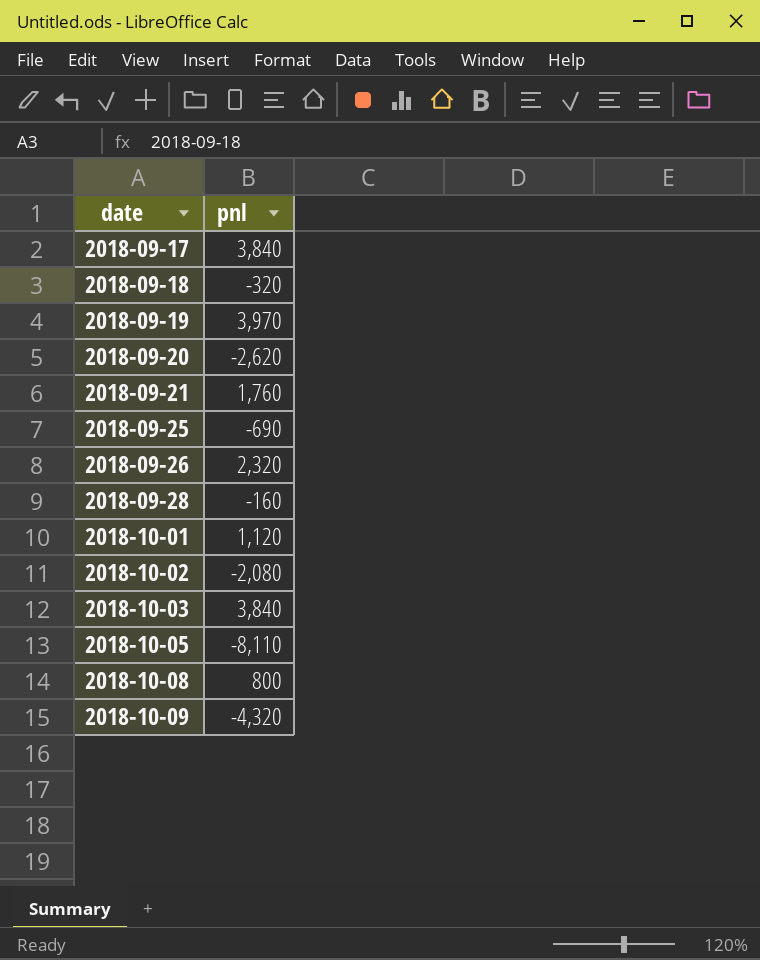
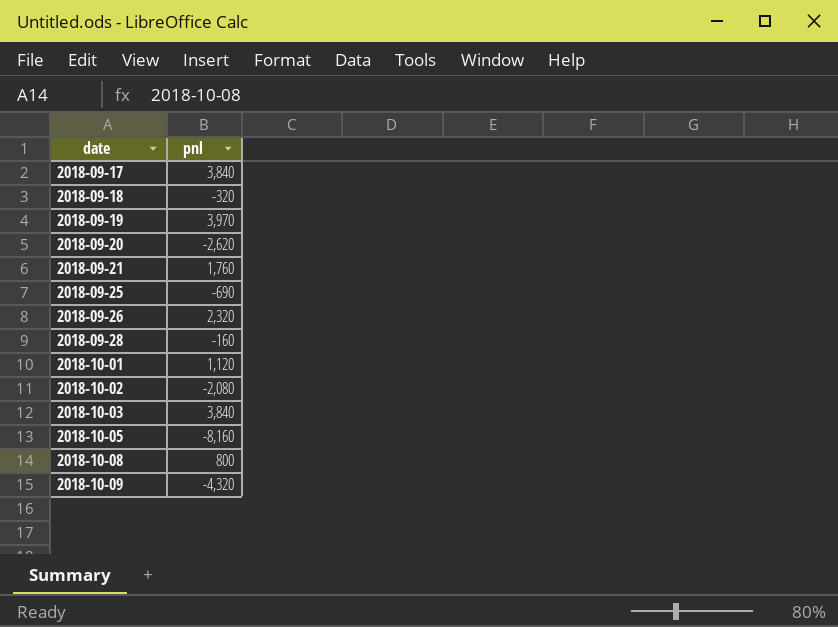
2018-10-05 | pnl: -8,110 -> -8,160

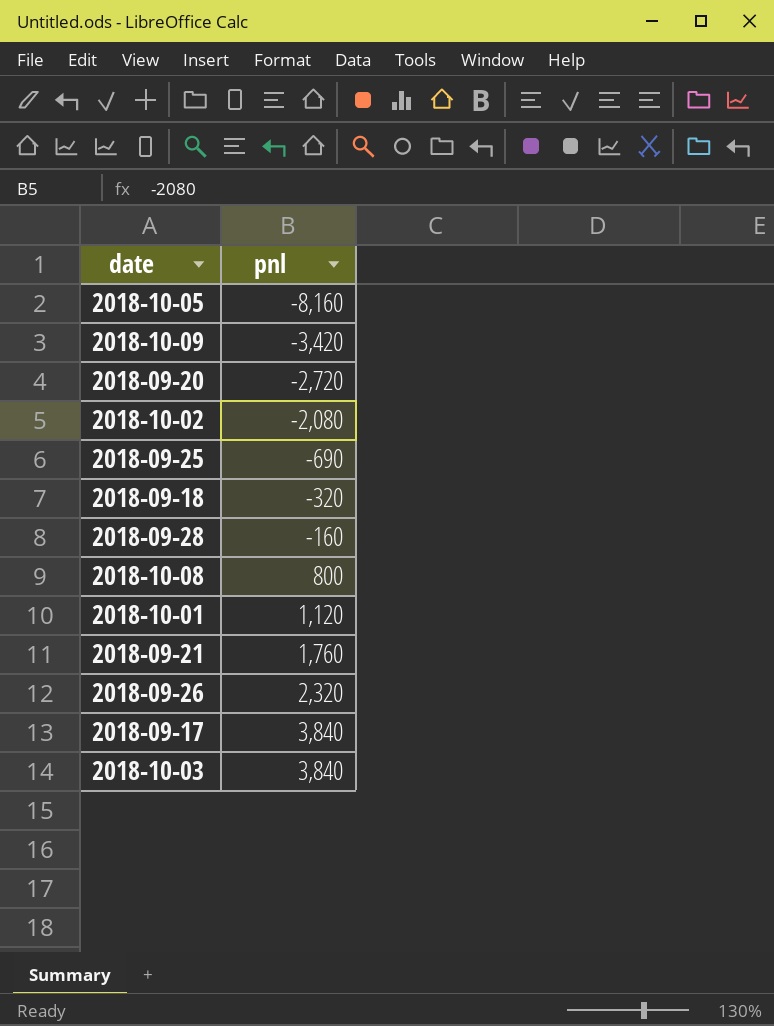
row order: date ascending -> pnl ascending
row 2018-09-19: 3,970 -> none
2018-10-09 | pnl: -4,320 -> -3,420
2018-09-20 | pnl: -2,620 -> -2,720

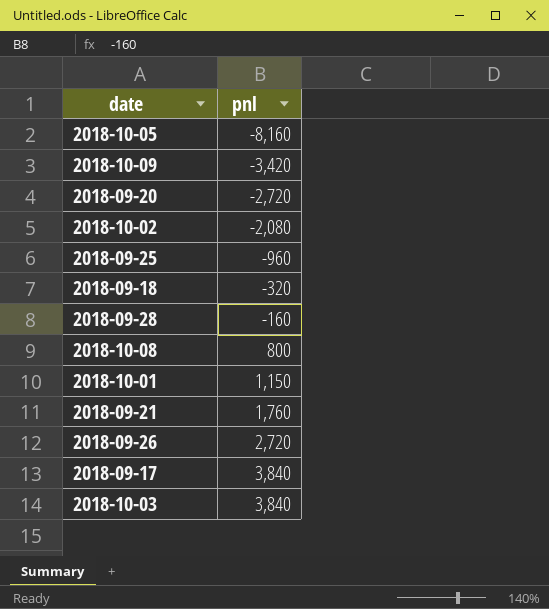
2018-09-25 | pnl: -690 -> -960
2018-10-01 | pnl: 1,120 -> 1,150
2018-09-26 | pnl: 2,320 -> 2,720

